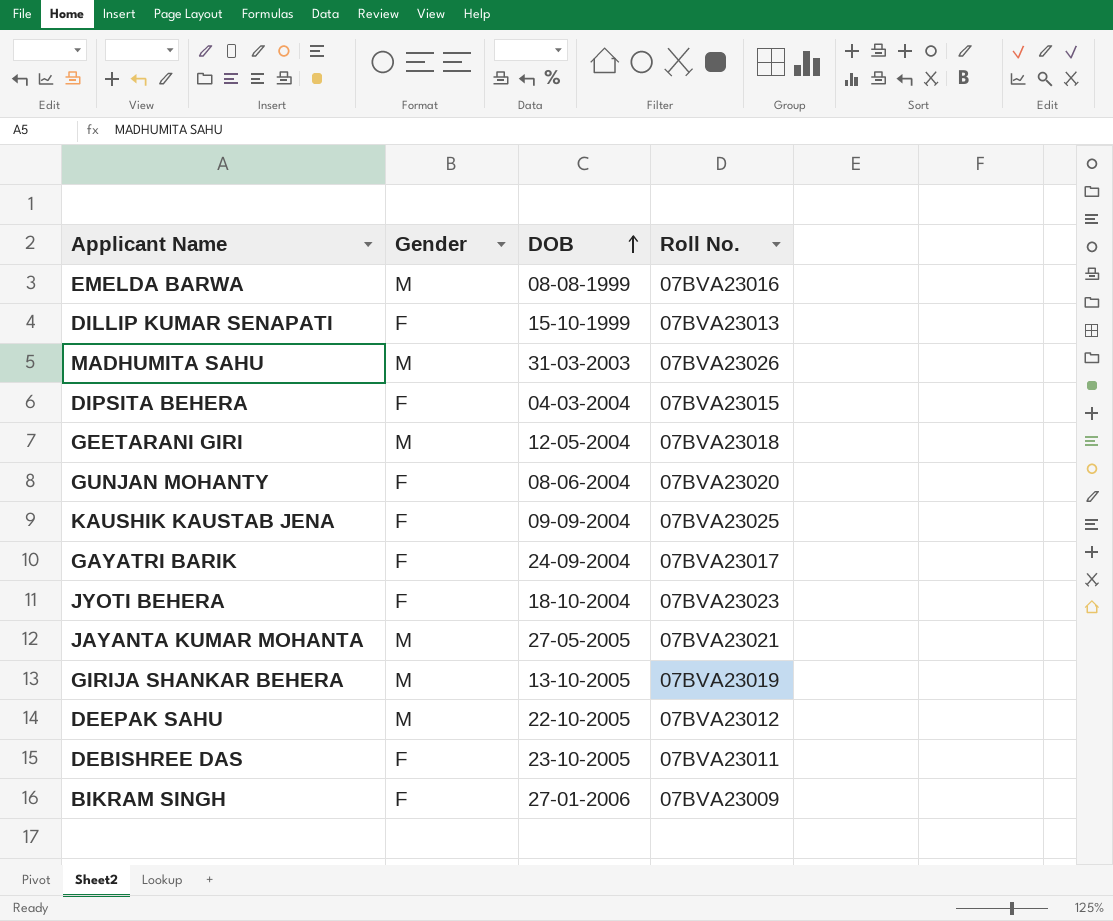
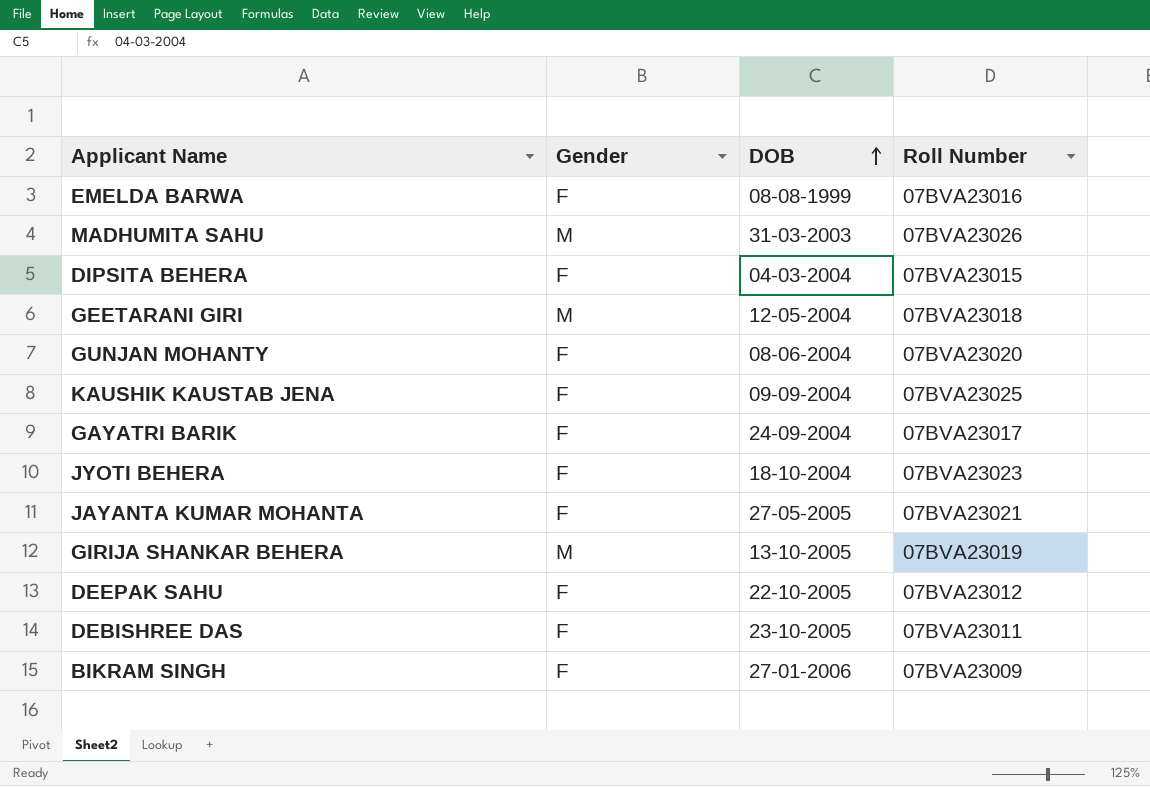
column name: Roll No. -> Roll Number
row DILLIP KUMAR SENAPATI: F | 15-10-1999 | 07BVA23013 -> none
EMELDA BARWA | Gender: M -> F
JAYANTA KUMAR MOHANTA | Gender: M -> F
DEEPAK SAHU | Gender: M -> F

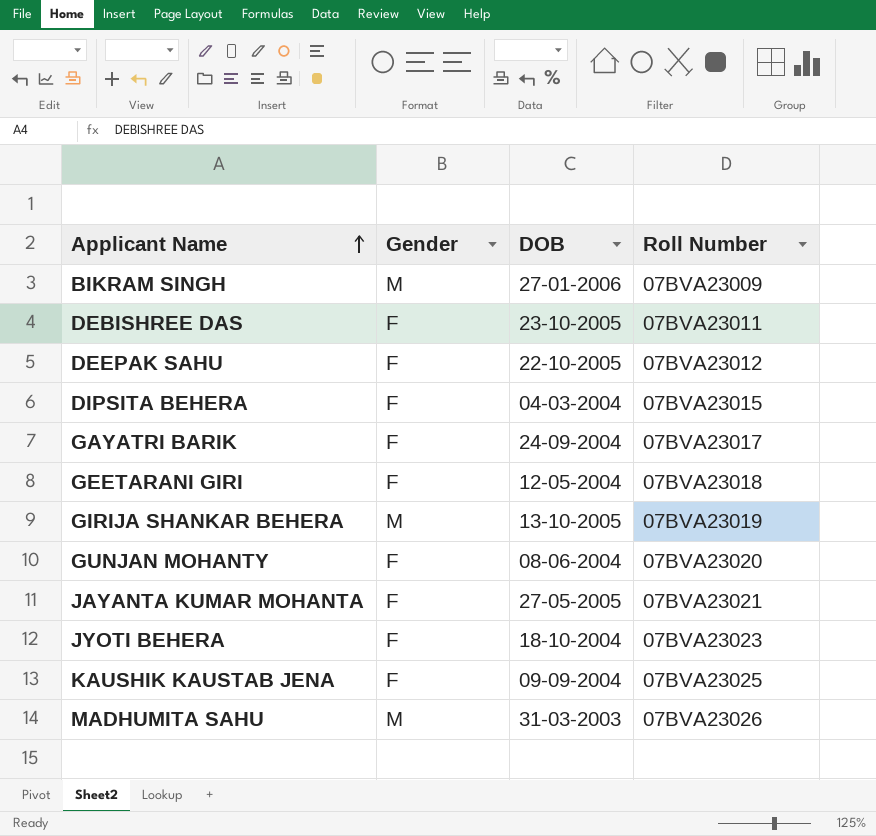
row order: DOB ascending -> Applicant Name ascending
row EMELDA BARWA: F | 08-08-1999 | 07BVA23016 -> none
BIKRAM SINGH | Gender: F -> M
GEETARANI GIRI | Gender: M -> F

